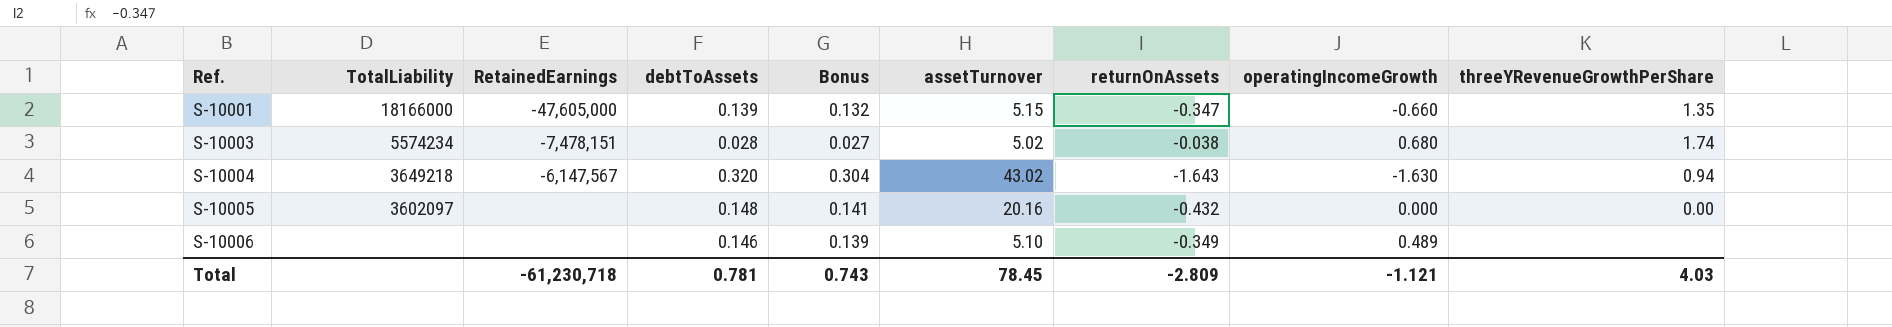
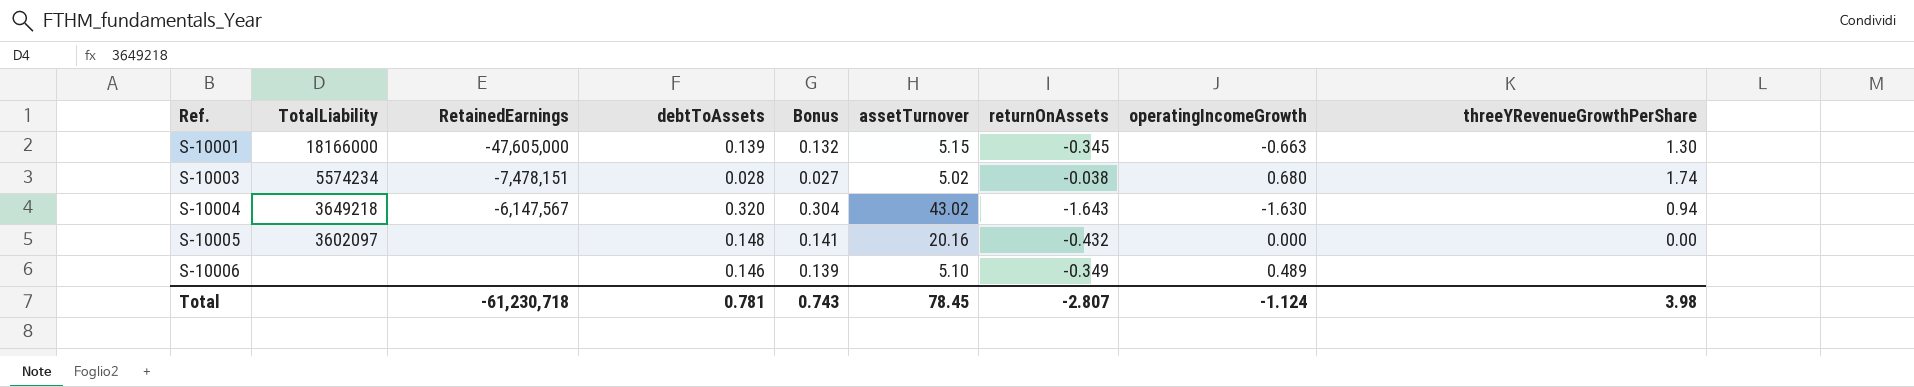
S-10001 | returnOnAssets: -0.347 -> -0.345
S-10001 | operatingIncomeGrowth: -0.660 -> -0.663
S-10001 | threeYRevenueGrowthPerShare: 1.35 -> 1.30
Total | returnOnAssets: -2.809 -> -2.807
Total | operatingIncomeGrowth: -1.121 -> -1.124
Total | threeYRevenueGrowthPerShare: 4.03 -> 3.98

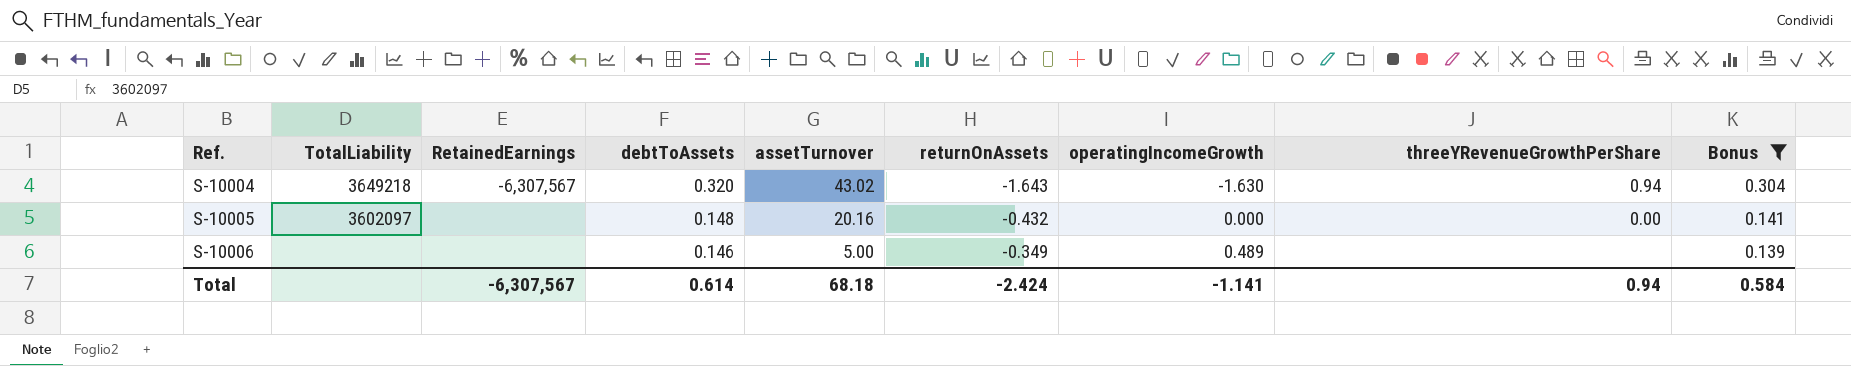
filter: none -> Bonus >= 0.139
column Bonus | position: 5 -> 9
S-10004 | RetainedEarnings: -6,147,567 -> -6,307,567
S-10006 | assetTurnover: 5.10 -> 5.00
Total | RetainedEarnings: -61,230,718 -> -6,307,567
Total | debtToAssets: 0.781 -> 0.614
Total | assetTurnover: 78.45 -> 68.18
Total | returnOnAssets: -2.807 -> -2.424
Total | operatingIncomeGrowth: -1.124 -> -1.141
Total | threeYRevenueGrowthPerShare: 3.98 -> 0.94
Total | Bonus: 0.743 -> 0.584

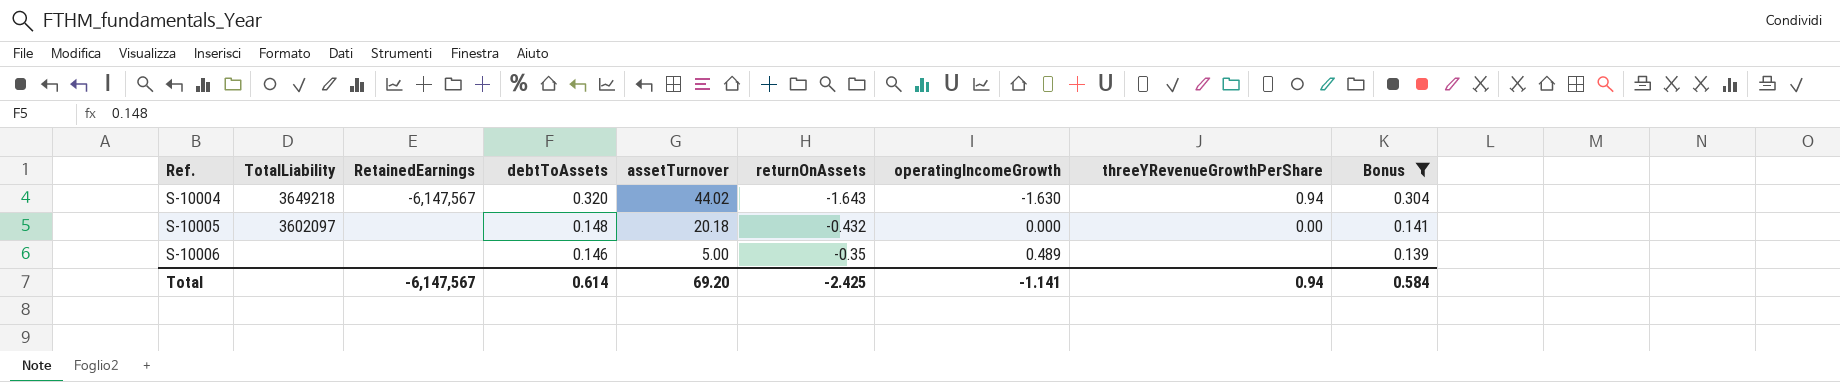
S-10004 | RetainedEarnings: -6,307,567 -> -6,147,567
S-10004 | assetTurnover: 43.02 -> 44.02
S-10005 | assetTurnover: 20.16 -> 20.18
S-10006 | returnOnAssets: -0.349 -> -0.35
Total | RetainedEarnings: -6,307,567 -> -6,147,567
Total | assetTurnover: 68.18 -> 69.20
Total | returnOnAssets: -2.424 -> -2.425

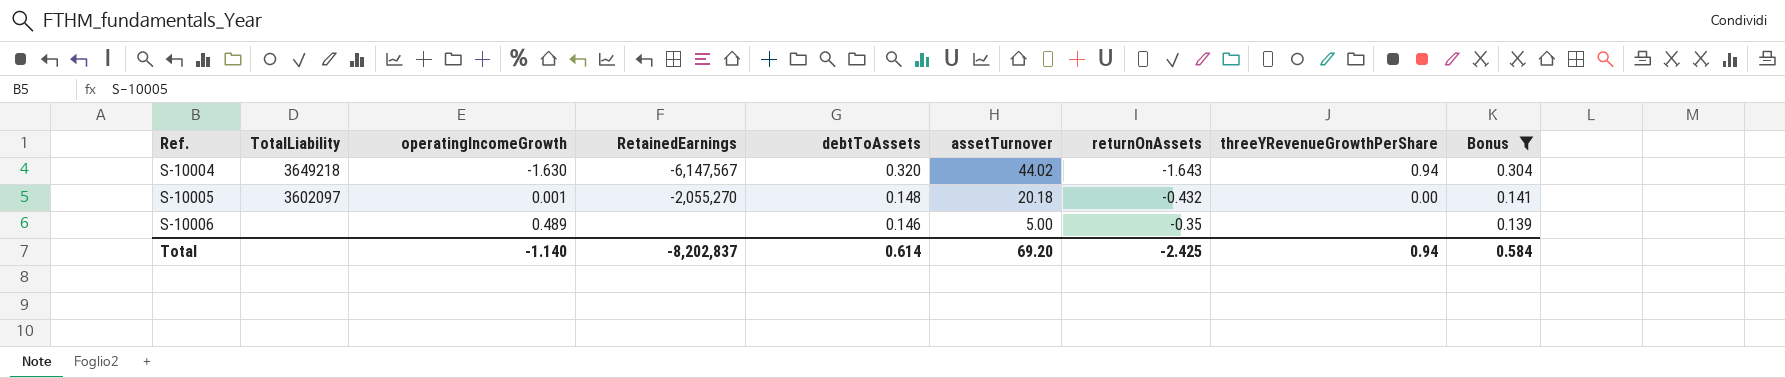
column operatingIncomeGrowth | position: 7 -> 3
S-10005 | operatingIncomeGrowth: 0.000 -> 0.001
S-10005 | RetainedEarnings: none -> -2,055,270
Total | operatingIncomeGrowth: -1.141 -> -1.140
Total | RetainedEarnings: -6,147,567 -> -8,202,837

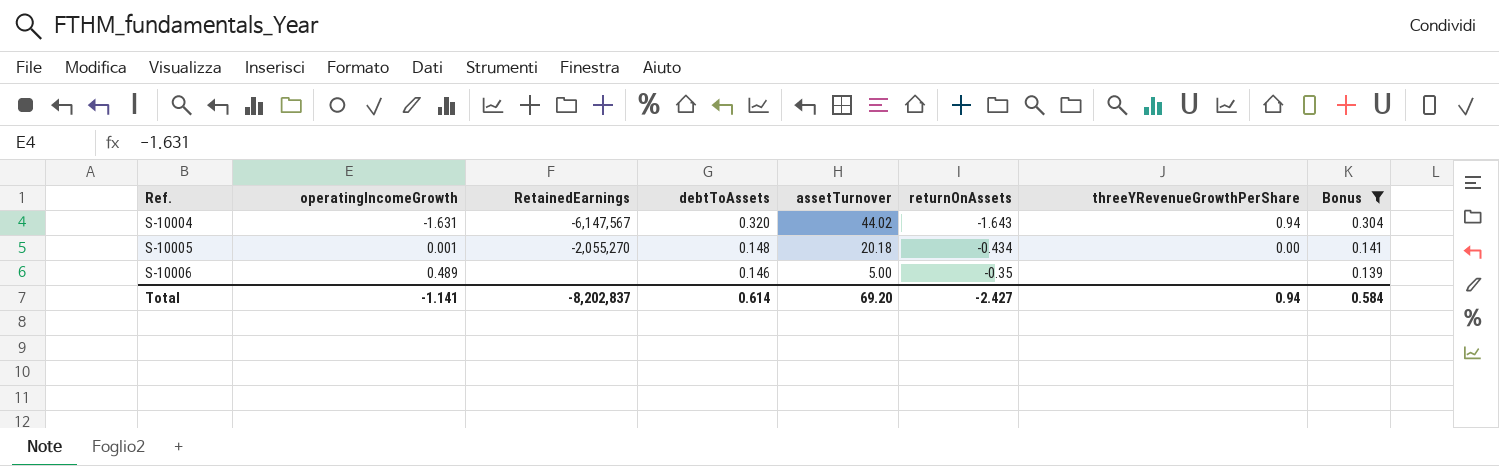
column TotalLiability | position: 2 -> none
S-10004 | operatingIncomeGrowth: -1.630 -> -1.631
S-10005 | returnOnAssets: -0.432 -> -0.434
Total | operatingIncomeGrowth: -1.140 -> -1.141
Total | returnOnAssets: -2.425 -> -2.427

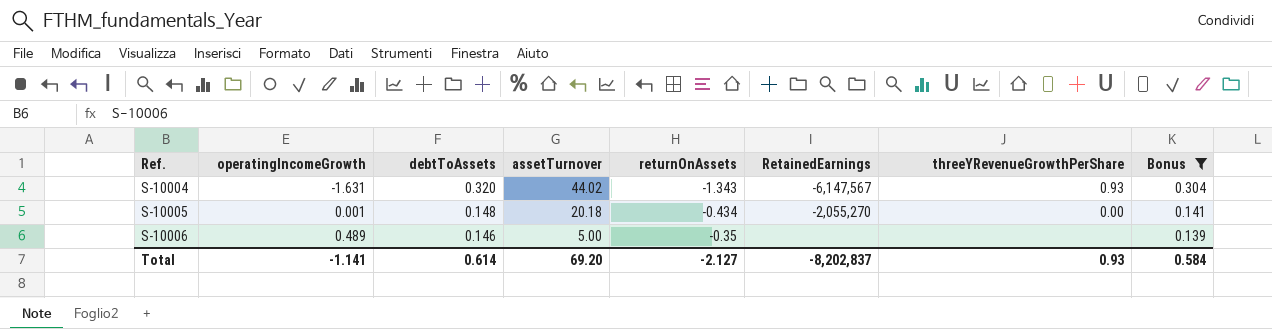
column RetainedEarnings | position: 3 -> 6
S-10004 | returnOnAssets: -1.643 -> -1.343
S-10004 | threeYRevenueGrowthPerShare: 0.94 -> 0.93
Total | returnOnAssets: -2.427 -> -2.127
Total | threeYRevenueGrowthPerShare: 0.94 -> 0.93

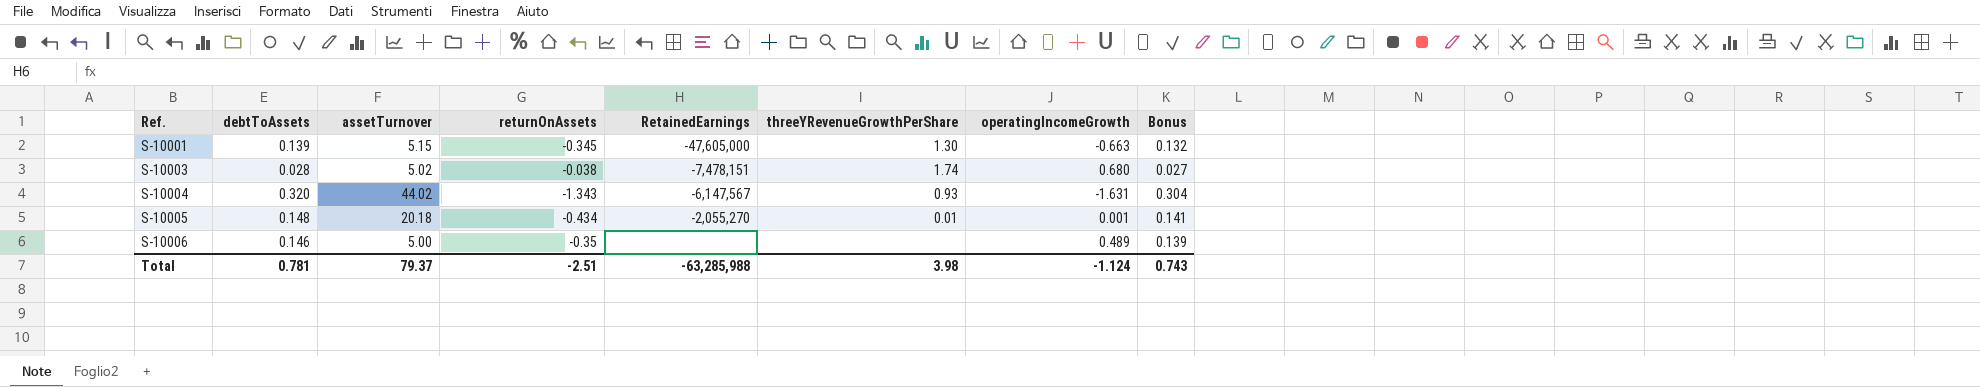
filter: Bonus >= 0.139 -> none
column operatingIncomeGrowth | position: 2 -> 7
S-10005 | threeYRevenueGrowthPerShare: 0.00 -> 0.01
Total | debtToAssets: 0.614 -> 0.781
Total | assetTurnover: 69.20 -> 79.37
Total | returnOnAssets: -2.127 -> -2.51
Total | RetainedEarnings: -8,202,837 -> -63,285,988
Total | threeYRevenueGrowthPerShare: 0.93 -> 3.98
Total | operatingIncomeGrowth: -1.141 -> -1.124
Total | Bonus: 0.584 -> 0.743

